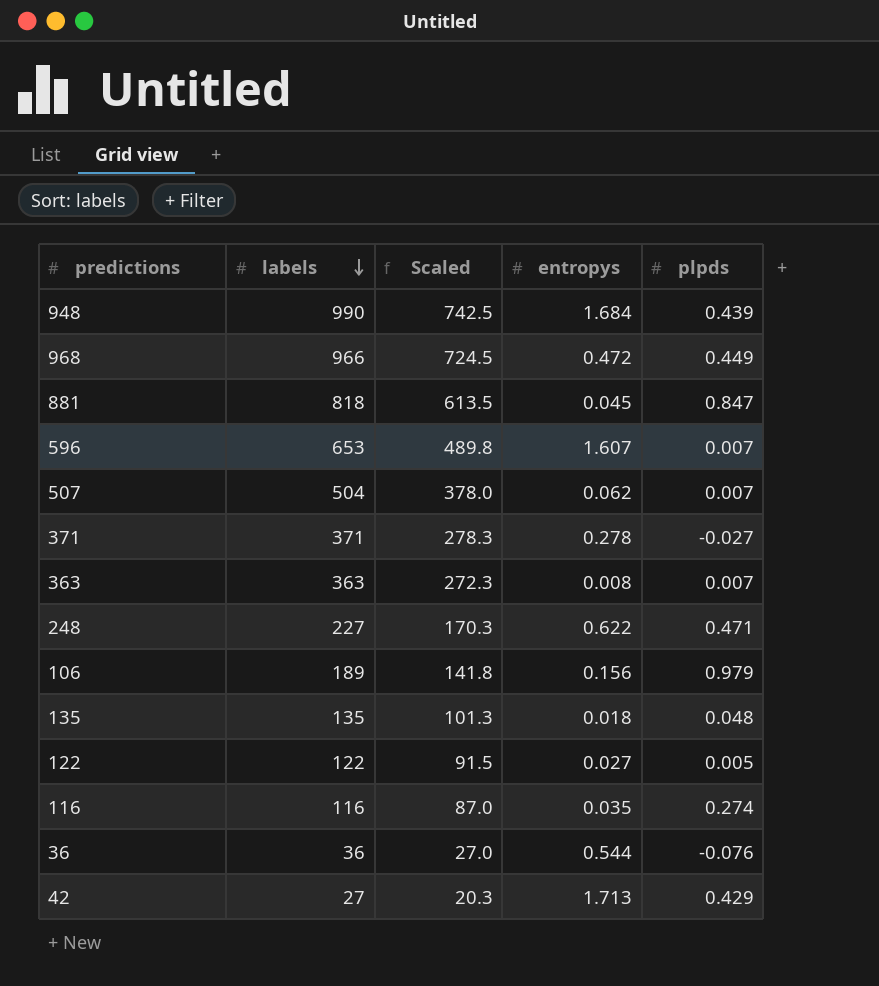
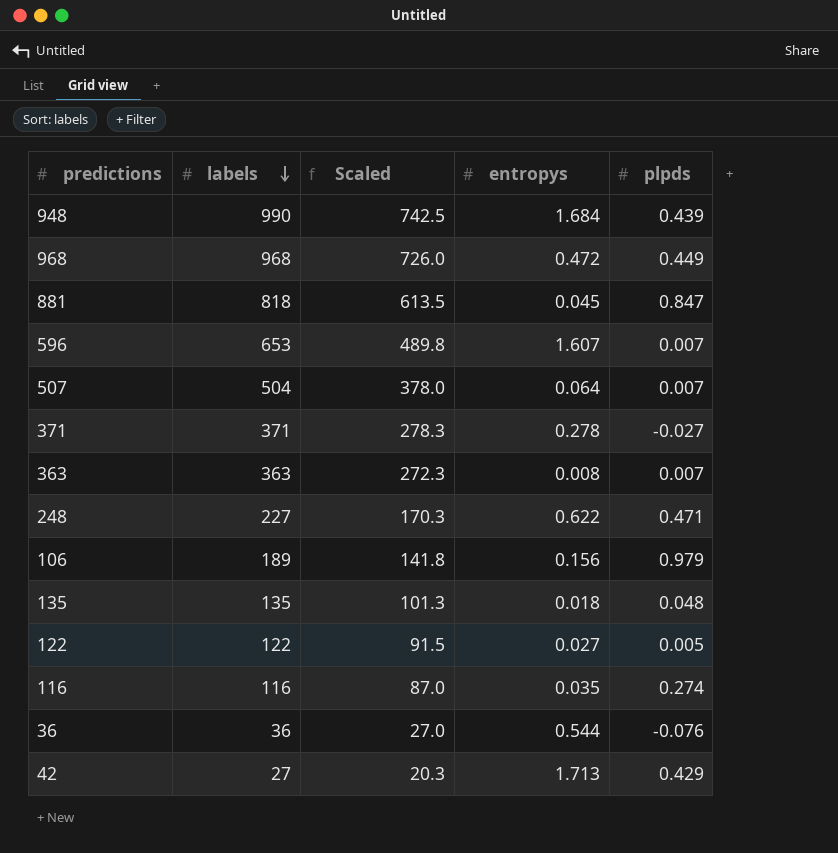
968 | labels: 966 -> 968
968 | Scaled: 724.5 -> 726.0
507 | entropys: 0.062 -> 0.064

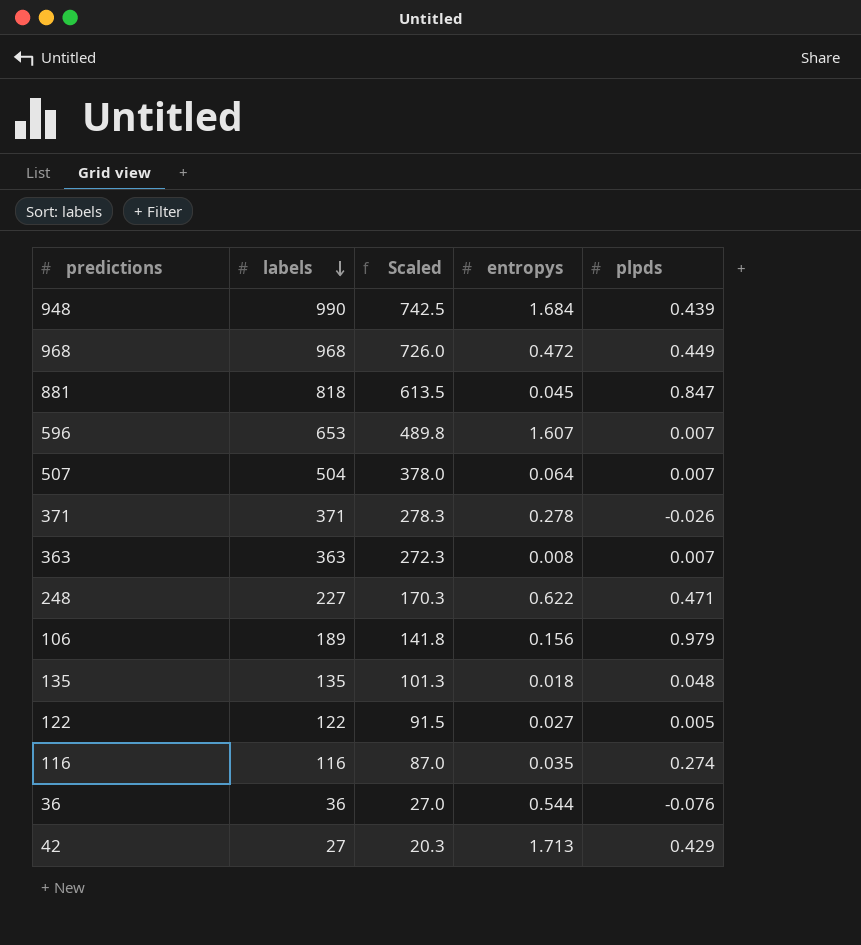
371 | plpds: -0.027 -> -0.026

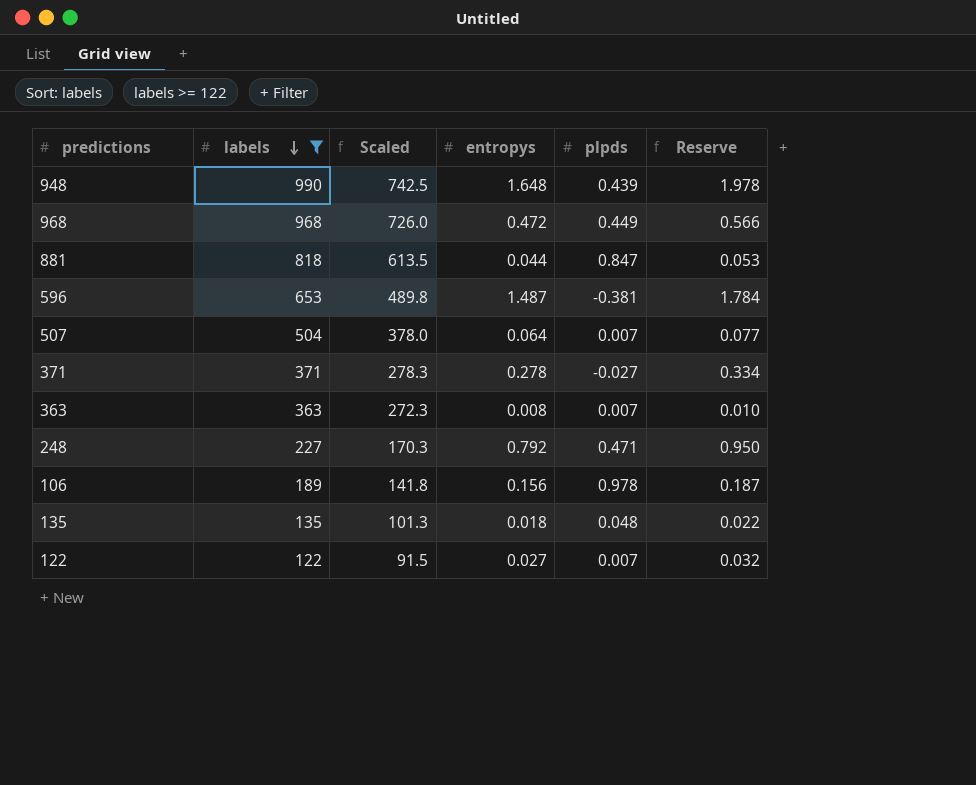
filter: none -> labels >= 122
column Reserve | formula: none -> [entropys] * 1.2
948 | entropys: 1.684 -> 1.648
881 | entropys: 0.045 -> 0.044
596 | entropys: 1.607 -> 1.487
596 | plpds: 0.007 -> -0.381
371 | plpds: -0.026 -> -0.027
248 | entropys: 0.622 -> 0.792
106 | plpds: 0.979 -> 0.978
122 | plpds: 0.005 -> 0.007

